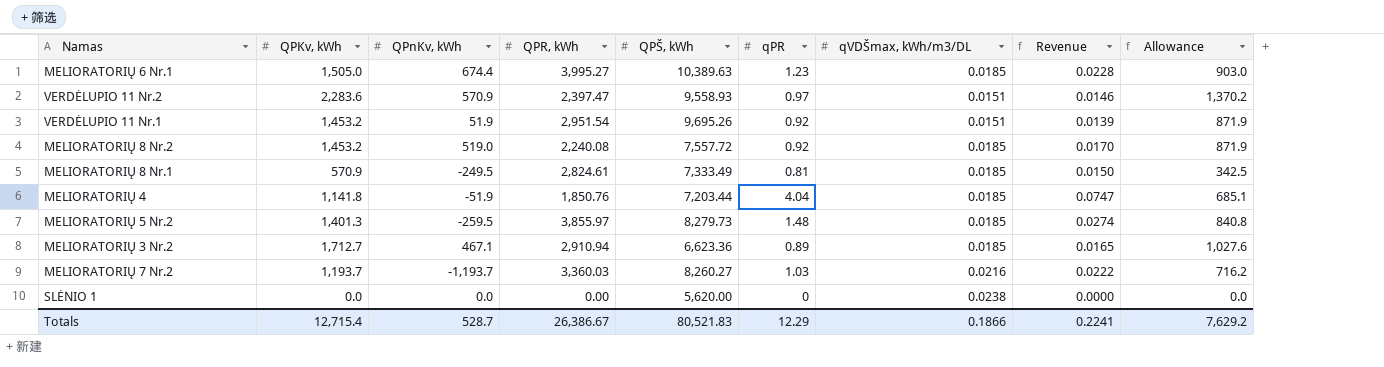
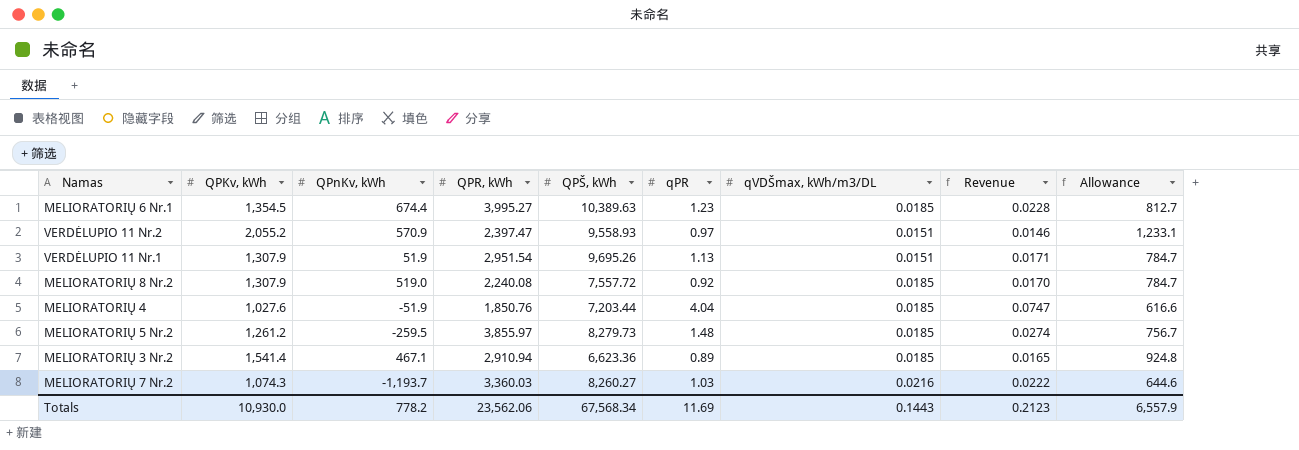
row MELIORATORIŲ 8 Nr.1: 570.9 | -249.5 | 2,824.61 | 7,333.49 | 0.81 | 0.0185 | 0.0150 | 342.5 -> none
row SLĖNIO 1: 0.0 | 0.0 | 0.00 | 5,620.00 | 0 | 0.0238 | 0.0000 | 0.0 -> none
MELIORATORIŲ 6 Nr.1 | QPKv, kWh: 1,505.0 -> 1,354.5
MELIORATORIŲ 6 Nr.1 | Allowance: 903.0 -> 812.7
VERDĖLUPIO 11 Nr.2 | QPKv, kWh: 2,283.6 -> 2,055.2
VERDĖLUPIO 11 Nr.2 | Allowance: 1,370.2 -> 1,233.1
VERDĖLUPIO 11 Nr.1 | QPKv, kWh: 1,453.2 -> 1,307.9
VERDĖLUPIO 11 Nr.1 | qPR: 0.92 -> 1.13
VERDĖLUPIO 11 Nr.1 | Revenue: 0.0139 -> 0.0171
VERDĖLUPIO 11 Nr.1 | Allowance: 871.9 -> 784.7
MELIORATORIŲ 8 Nr.2 | QPKv, kWh: 1,453.2 -> 1,307.9
MELIORATORIŲ 8 Nr.2 | Allowance: 871.9 -> 784.7
MELIORATORIŲ 4 | QPKv, kWh: 1,141.8 -> 1,027.6
MELIORATORIŲ 4 | Allowance: 685.1 -> 616.6
MELIORATORIŲ 5 Nr.2 | QPKv, kWh: 1,401.3 -> 1,261.2
MELIORATORIŲ 5 Nr.2 | Allowance: 840.8 -> 756.7
MELIORATORIŲ 3 Nr.2 | QPKv, kWh: 1,712.7 -> 1,541.4
MELIORATORIŲ 3 Nr.2 | Allowance: 1,027.6 -> 924.8
MELIORATORIŲ 7 Nr.2 | QPKv, kWh: 1,193.7 -> 1,074.3
MELIORATORIŲ 7 Nr.2 | Allowance: 716.2 -> 644.6
Totals | QPKv, kWh: 12,715.4 -> 10,930.0
Totals | QPnKv, kWh: 528.7 -> 778.2
Totals | QPR, kWh: 26,386.67 -> 23,562.06
Totals | QPŠ, kWh: 80,521.83 -> 67,568.34
Totals | qPR: 12.29 -> 11.69
Totals | qVDŠmax, kWh/m3/DL: 0.1866 -> 0.1443
Totals | Revenue: 0.2241 -> 0.2123
Totals | Allowance: 7,629.2 -> 6,557.9

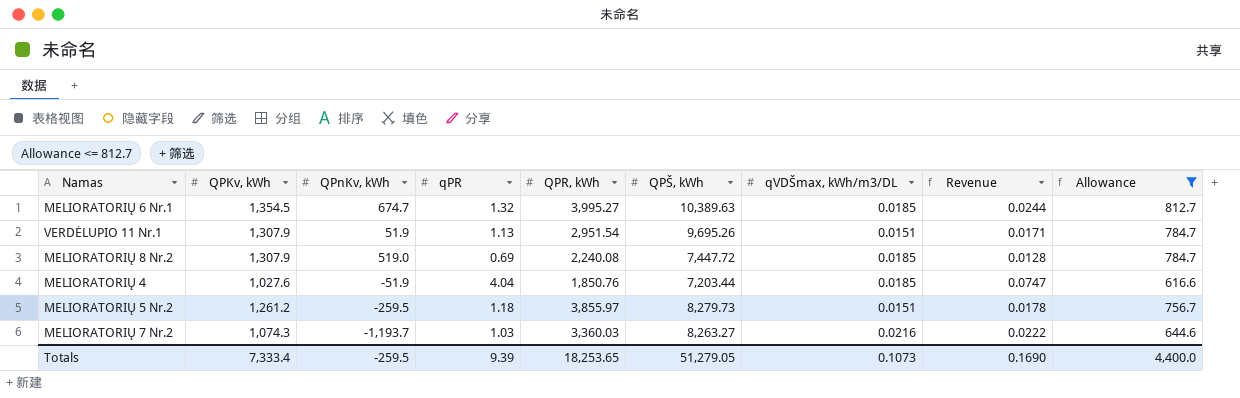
filter: none -> Allowance <= 812.7
column qPR | position: 6 -> 4
MELIORATORIŲ 6 Nr.1 | QPnKv, kWh: 674.4 -> 674.7
MELIORATORIŲ 6 Nr.1 | qPR: 1.23 -> 1.32
MELIORATORIŲ 6 Nr.1 | Revenue: 0.0228 -> 0.0244
MELIORATORIŲ 8 Nr.2 | qPR: 0.92 -> 0.69
MELIORATORIŲ 8 Nr.2 | QPŠ, kWh: 7,557.72 -> 7,447.72
MELIORATORIŲ 8 Nr.2 | Revenue: 0.0170 -> 0.0128
MELIORATORIŲ 5 Nr.2 | qPR: 1.48 -> 1.18
MELIORATORIŲ 5 Nr.2 | qVDŠmax, kWh/m3/DL: 0.0185 -> 0.0151
MELIORATORIŲ 5 Nr.2 | Revenue: 0.0274 -> 0.0178
MELIORATORIŲ 7 Nr.2 | QPŠ, kWh: 8,260.27 -> 8,263.27
Totals | QPKv, kWh: 10,930.0 -> 7,333.4
Totals | QPnKv, kWh: 778.2 -> -259.5
Totals | qPR: 11.69 -> 9.39
Totals | QPR, kWh: 23,562.06 -> 18,253.65
Totals | QPŠ, kWh: 67,568.34 -> 51,279.05
Totals | qVDŠmax, kWh/m3/DL: 0.1443 -> 0.1073
Totals | Revenue: 0.2123 -> 0.1690
Totals | Allowance: 6,557.9 -> 4,400.0

